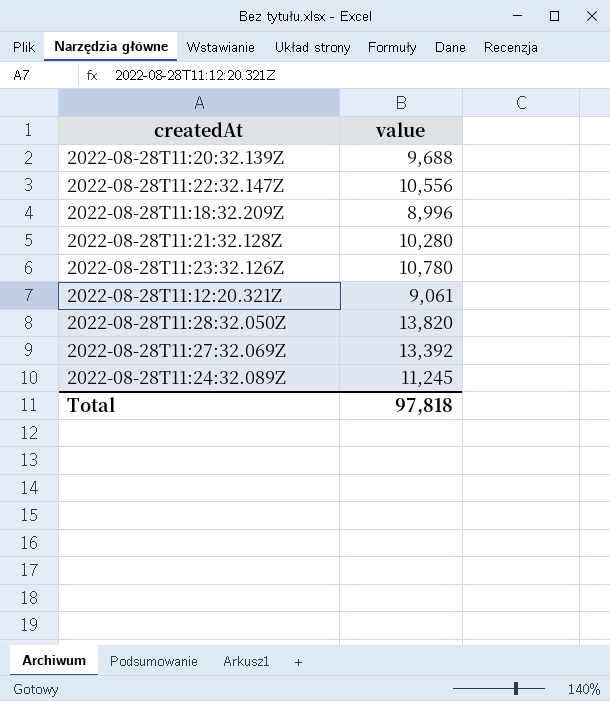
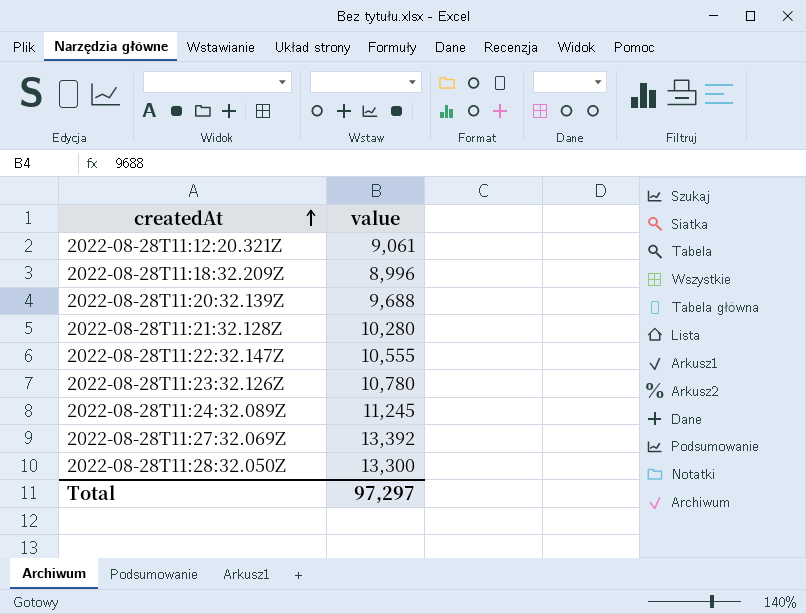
row order: none -> createdAt ascending
2022-08-28T11:22:32.147Z | value: 10,556 -> 10,555
2022-08-28T11:28:32.050Z | value: 13,820 -> 13,300
Total | value: 97,818 -> 97,297

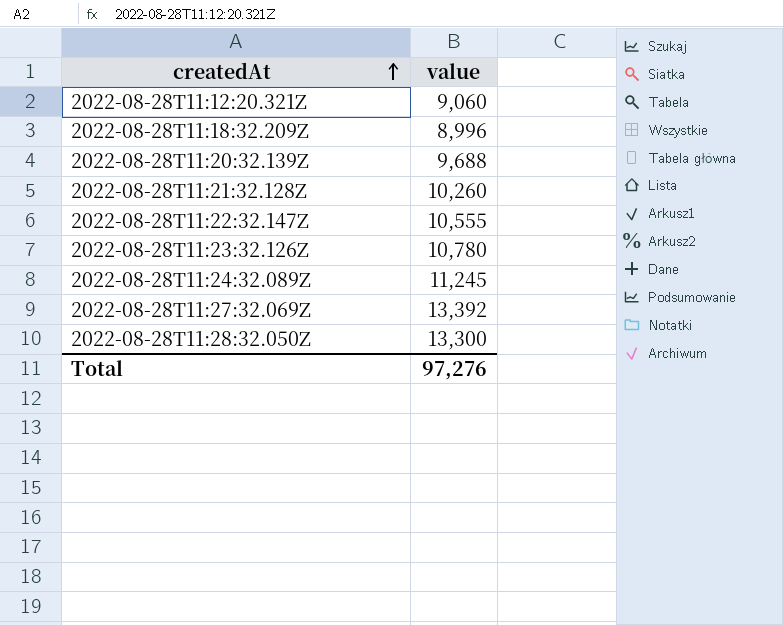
2022-08-28T11:12:20.321Z | value: 9,061 -> 9,060
2022-08-28T11:21:32.128Z | value: 10,280 -> 10,260
Total | value: 97,297 -> 97,276

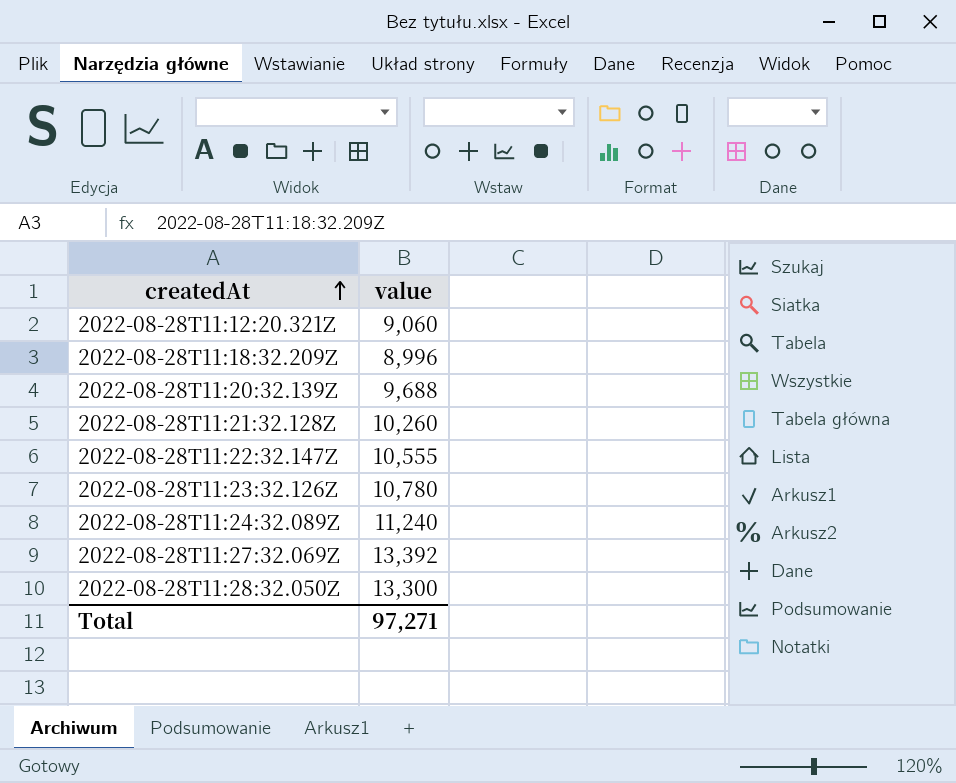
2022-08-28T11:24:32.089Z | value: 11,245 -> 11,240
Total | value: 97,276 -> 97,271

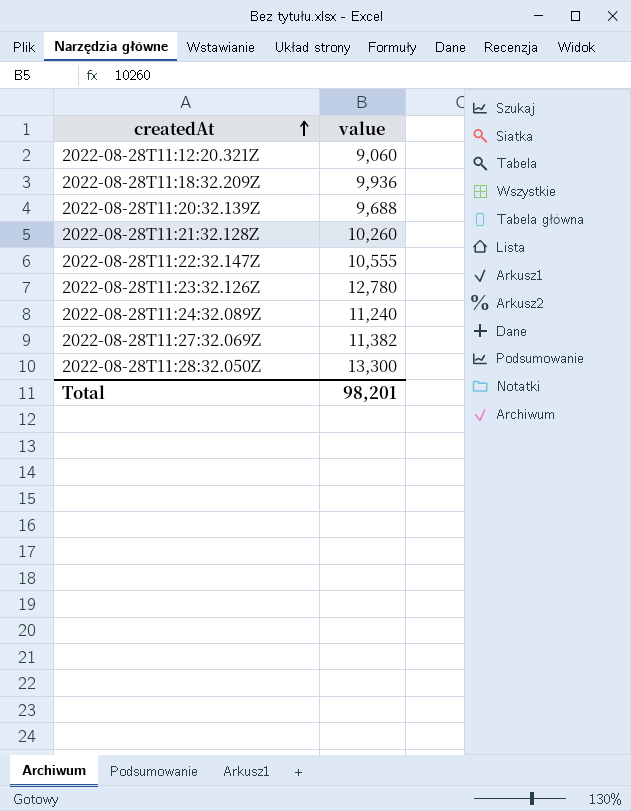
2022-08-28T11:18:32.209Z | value: 8,996 -> 9,936
2022-08-28T11:23:32.126Z | value: 10,780 -> 12,780
2022-08-28T11:27:32.069Z | value: 13,392 -> 11,382
Total | value: 97,271 -> 98,201

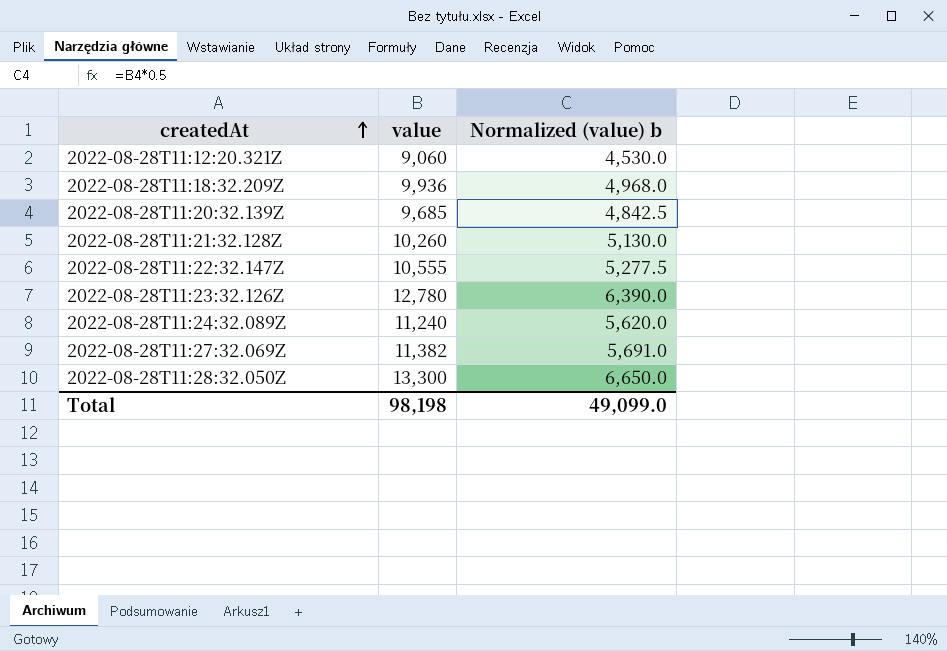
column Normalized (value) b | formula: none -> [value] * 0.5
2022-08-28T11:20:32.139Z | value: 9,688 -> 9,685
Total | value: 98,201 -> 98,198

